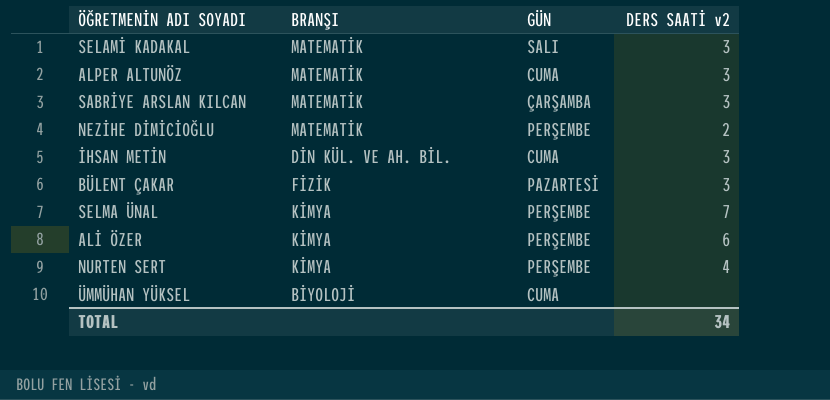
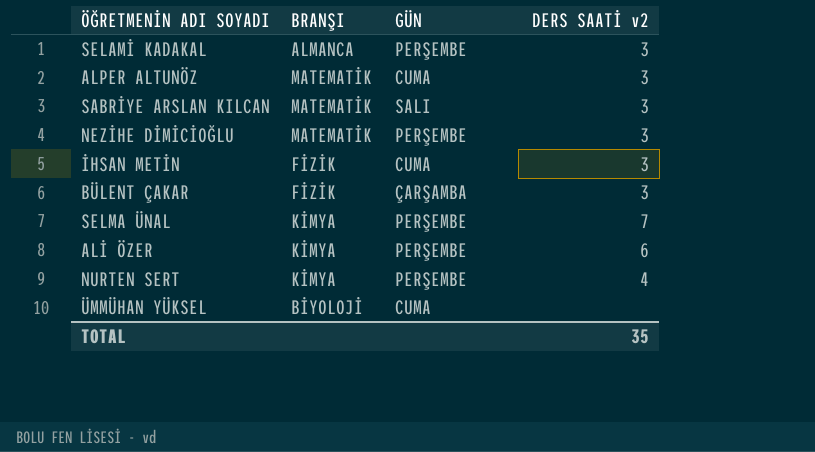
SELAMİ KADAKAL | BRANŞI: MATEMATİK -> ALMANCA
SELAMİ KADAKAL | GÜN: SALI -> PERŞEMBE
SABRİYE ARSLAN KILCAN | GÜN: ÇARŞAMBA -> SALI
NEZİHE DİMİCİOĞLU | DERS SAATİ v2: 2 -> 3
İHSAN METİN | BRANŞI: DİN KÜL. VE AH. BİL. -> FİZİK
BÜLENT ÇAKAR | GÜN: PAZARTESİ -> ÇARŞAMBA
TOTAL | DERS SAATİ v2: 34 -> 35

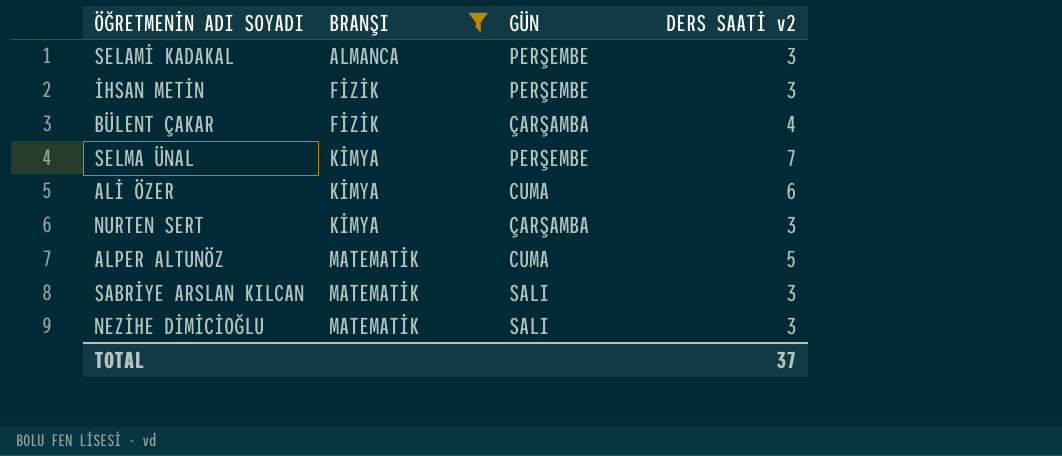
filter: none -> BRANŞI != BİYOLOJİ
row order: none -> BRANŞI ascending
İHSAN METİN | GÜN: CUMA -> PERŞEMBE
BÜLENT ÇAKAR | DERS SAATİ v2: 3 -> 4
ALİ ÖZER | GÜN: PERŞEMBE -> CUMA
NURTEN SERT | GÜN: PERŞEMBE -> ÇARŞAMBA
NURTEN SERT | DERS SAATİ v2: 4 -> 3
ALPER ALTUNÖZ | DERS SAATİ v2: 3 -> 5
NEZİHE DİMİCİOĞLU | GÜN: PERŞEMBE -> SALI
TOTAL | DERS SAATİ v2: 35 -> 37

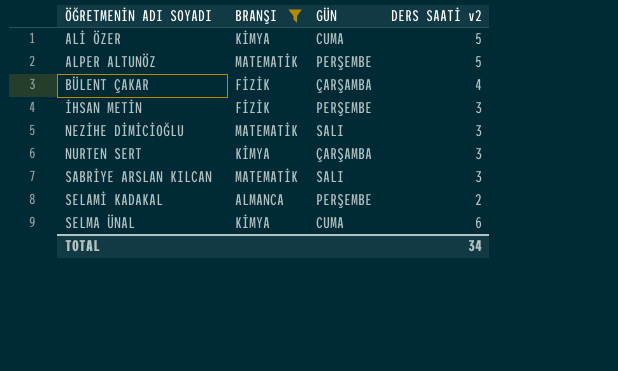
row order: BRANŞI ascending -> ÖĞRETMENİN ADI SOYADI ascending
ALİ ÖZER | DERS SAATİ v2: 6 -> 5
ALPER ALTUNÖZ | GÜN: CUMA -> PERŞEMBE
SELAMİ KADAKAL | DERS SAATİ v2: 3 -> 2
SELMA ÜNAL | GÜN: PERŞEMBE -> CUMA
SELMA ÜNAL | DERS SAATİ v2: 7 -> 6
TOTAL | DERS SAATİ v2: 37 -> 34

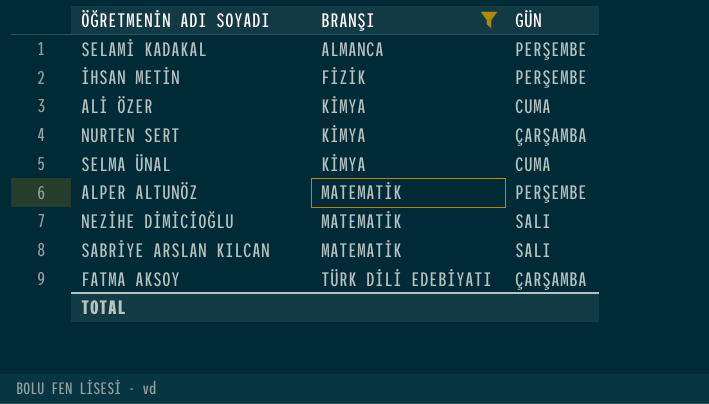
row order: ÖĞRETMENİN ADI SOYADI ascending -> BRANŞI ascending
column DERS SAATİ v2 | position: 4 -> none
row BÜLENT ÇAKAR: FİZİK | ÇARŞAMBA | 4 -> none
row FATMA AKSOY: none -> TÜRK DİLİ EDEBİYATI | ÇARŞAMBA

